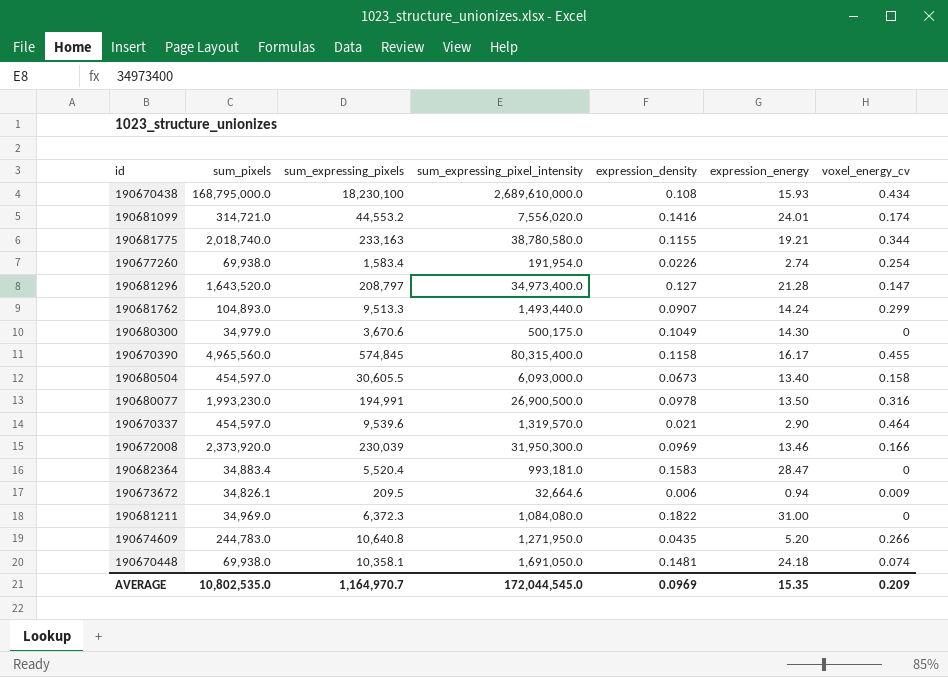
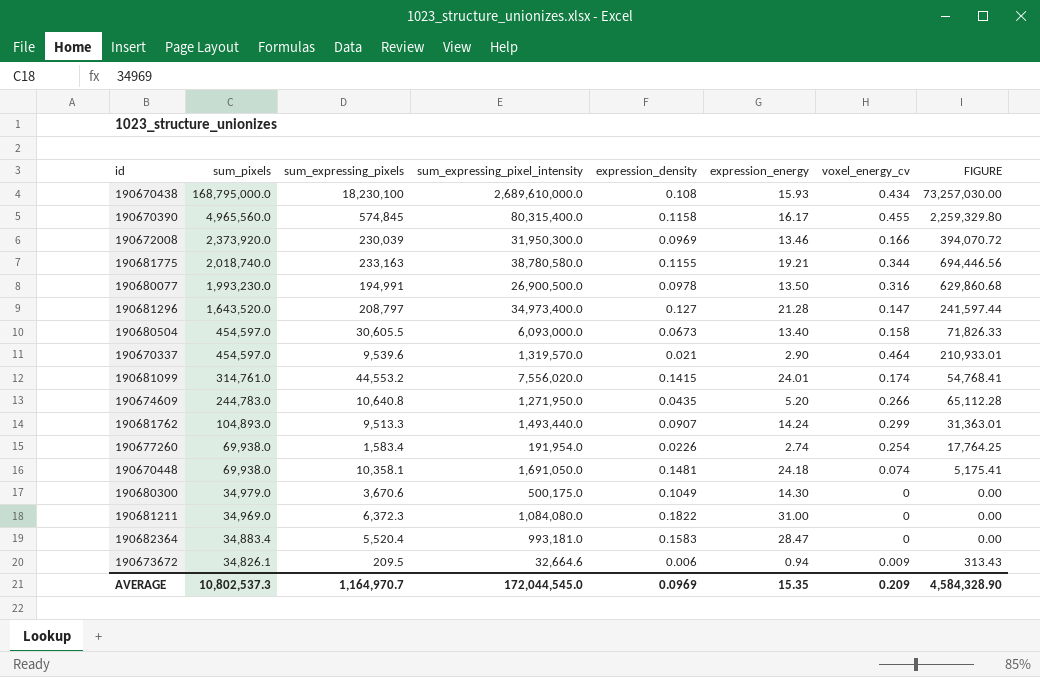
row order: none -> sum_pixels descending
column FIGURE | formula: none -> [sum_pixels] * [voxel_energy_cv]
190681099 | sum_pixels: 314,721.0 -> 314,761.0
190681099 | expression_density: 0.1416 -> 0.1415
AVERAGE | sum_pixels: 10,802,535.0 -> 10,802,537.3

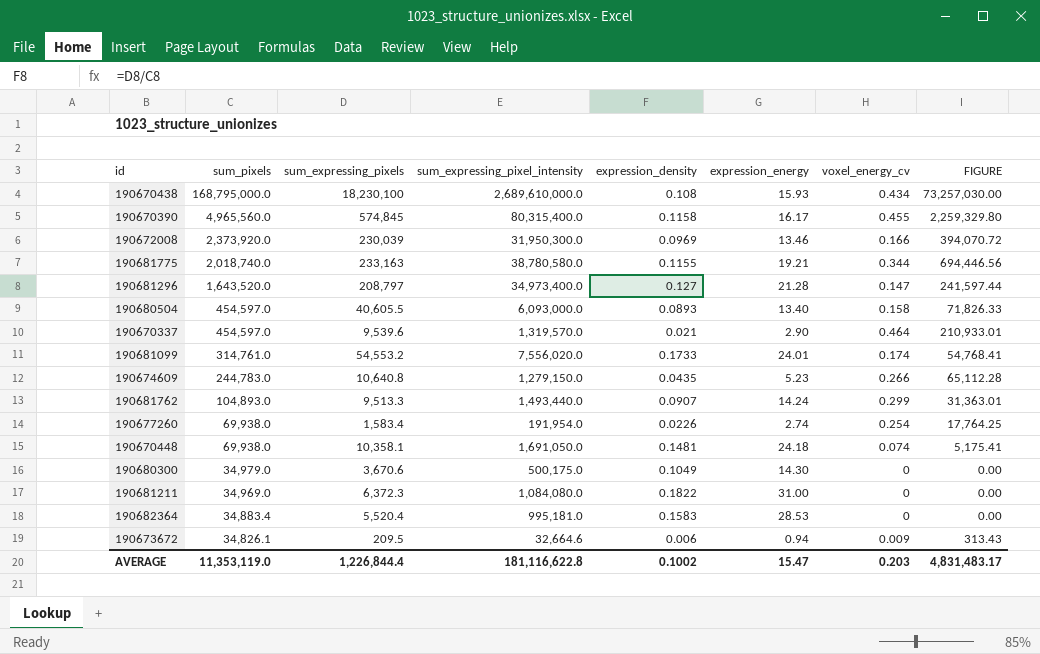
row 190680077: 1,993,230.0 | 194,991 | 26,900,500.0 | 0.0978 | 13.50 | 0.316 | 629,860.68 -> none
190680504 | sum_expressing_pixels: 30,605.5 -> 40,605.5
190680504 | expression_density: 0.0673 -> 0.0893
190681099 | sum_expressing_pixels: 44,553.2 -> 54,553.2
190681099 | expression_density: 0.1415 -> 0.1733
190674609 | sum_expressing_pixel_intensity: 1,271,950.0 -> 1,279,150.0
190674609 | expression_energy: 5.20 -> 5.23
190682364 | sum_expressing_pixel_intensity: 993,181.0 -> 995,181.0
190682364 | expression_energy: 28.47 -> 28.53
AVERAGE | sum_pixels: 10,802,537.3 -> 11,353,119.0
AVERAGE | sum_expressing_pixels: 1,164,970.7 -> 1,226,844.4
AVERAGE | sum_expressing_pixel_intensity: 172,044,545.0 -> 181,116,622.8
AVERAGE | expression_density: 0.0969 -> 0.1002
AVERAGE | expression_energy: 15.35 -> 15.47
AVERAGE | voxel_energy_cv: 0.209 -> 0.203
AVERAGE | FIGURE: 4,584,328.90 -> 4,831,483.17

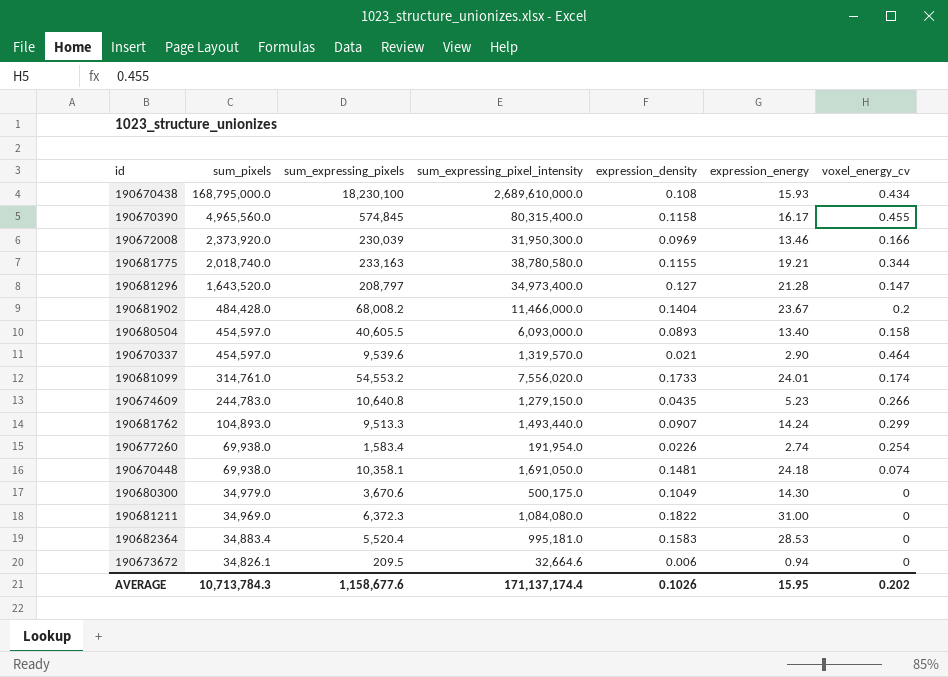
column FIGURE | formula: [sum_pixels] * [voxel_energy_cv] -> none
row 190681902: none -> 484,428.0 | 68,008.2 | 11,466,000.0 | 0.1404 | 23.67 | 0.2
190673672 | voxel_energy_cv: 0.009 -> 0
AVERAGE | sum_pixels: 11,353,119.0 -> 10,713,784.3
AVERAGE | sum_expressing_pixels: 1,226,844.4 -> 1,158,677.6
AVERAGE | sum_expressing_pixel_intensity: 181,116,622.8 -> 171,137,174.4
AVERAGE | expression_density: 0.1002 -> 0.1026
AVERAGE | expression_energy: 15.47 -> 15.95
AVERAGE | voxel_energy_cv: 0.203 -> 0.202

